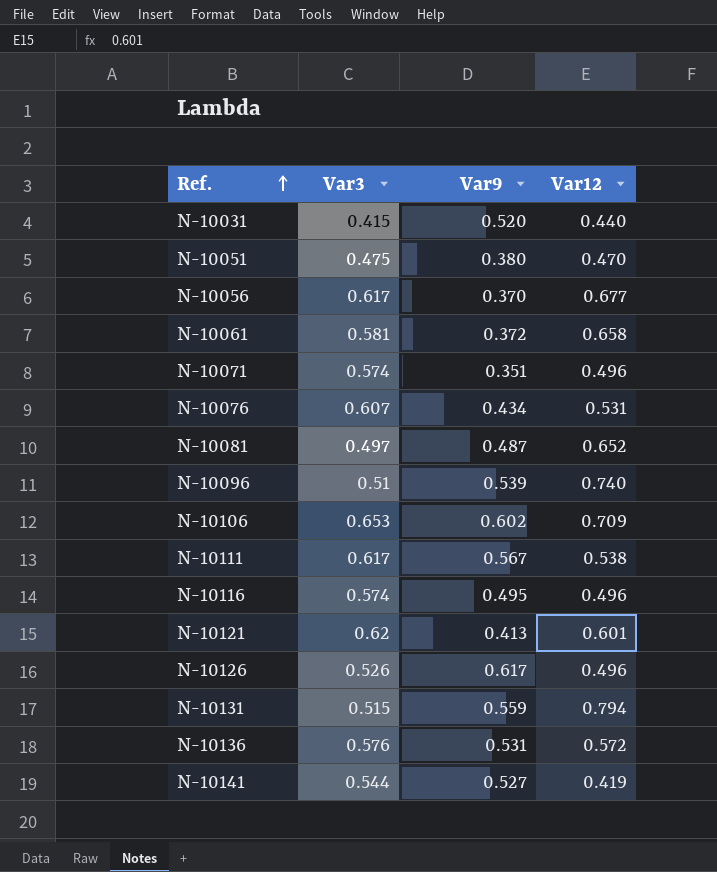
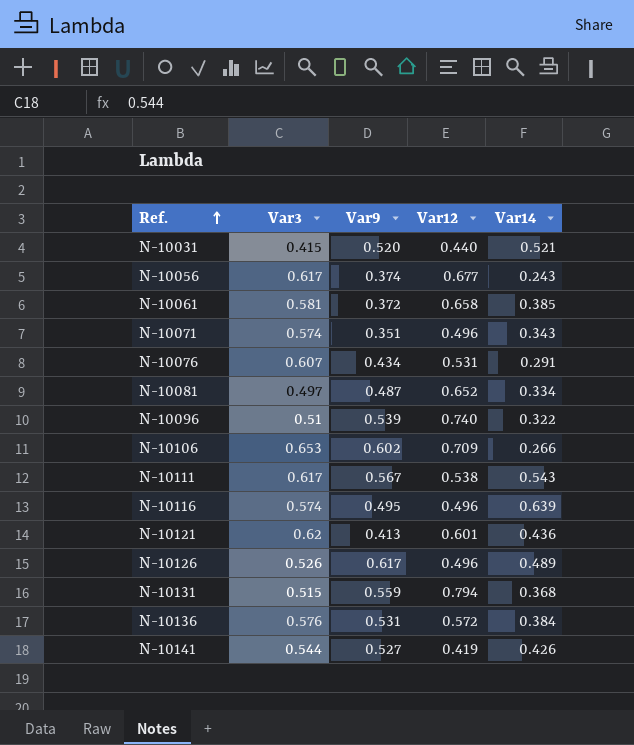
column Var14 | position: none -> 5
row N-10051: 0.475 | 0.380 | 0.470 -> none
N-10056 | Var9: 0.370 -> 0.374

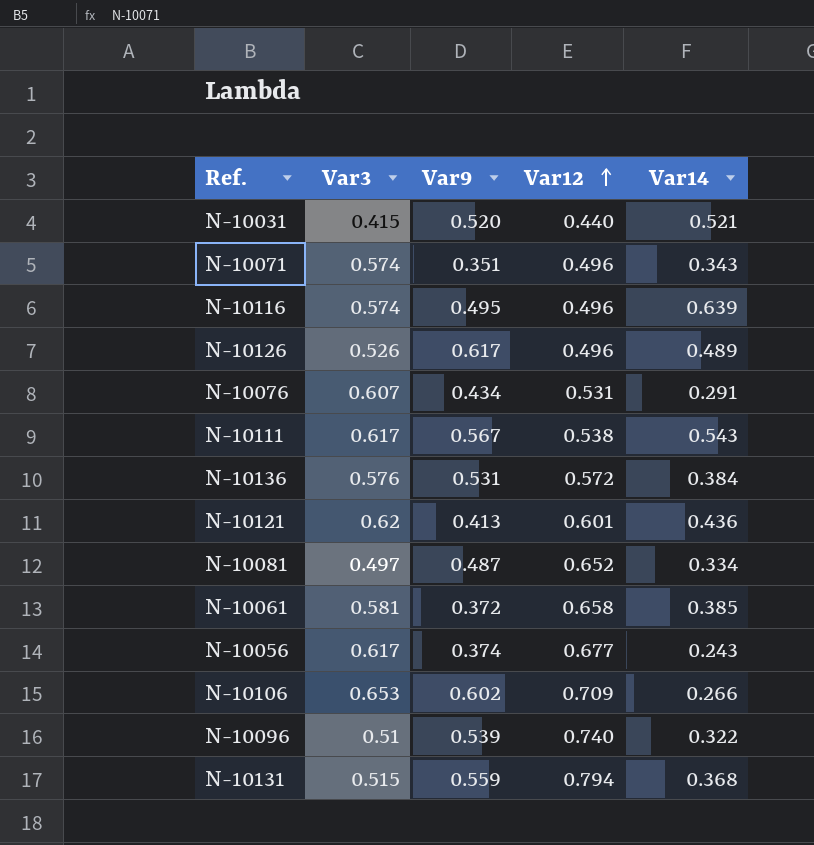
row order: Ref. ascending -> Var12 ascending
row N-10141: 0.544 | 0.527 | 0.419 | 0.426 -> none

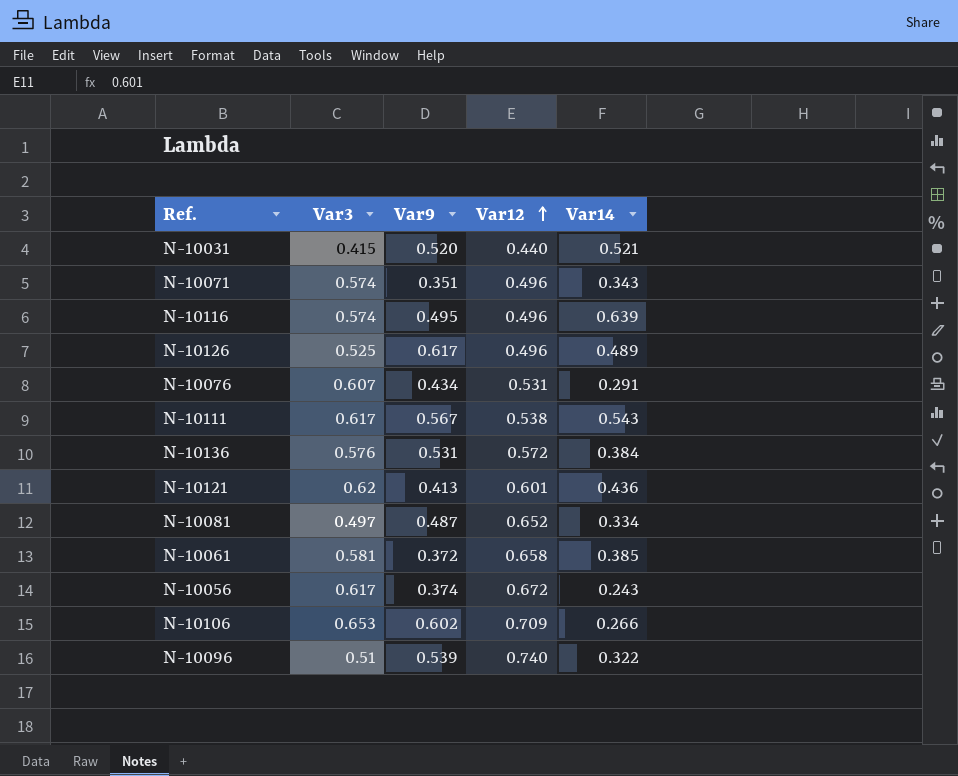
row N-10131: 0.515 | 0.559 | 0.794 | 0.368 -> none
N-10126 | Var3: 0.526 -> 0.525
N-10056 | Var12: 0.677 -> 0.672

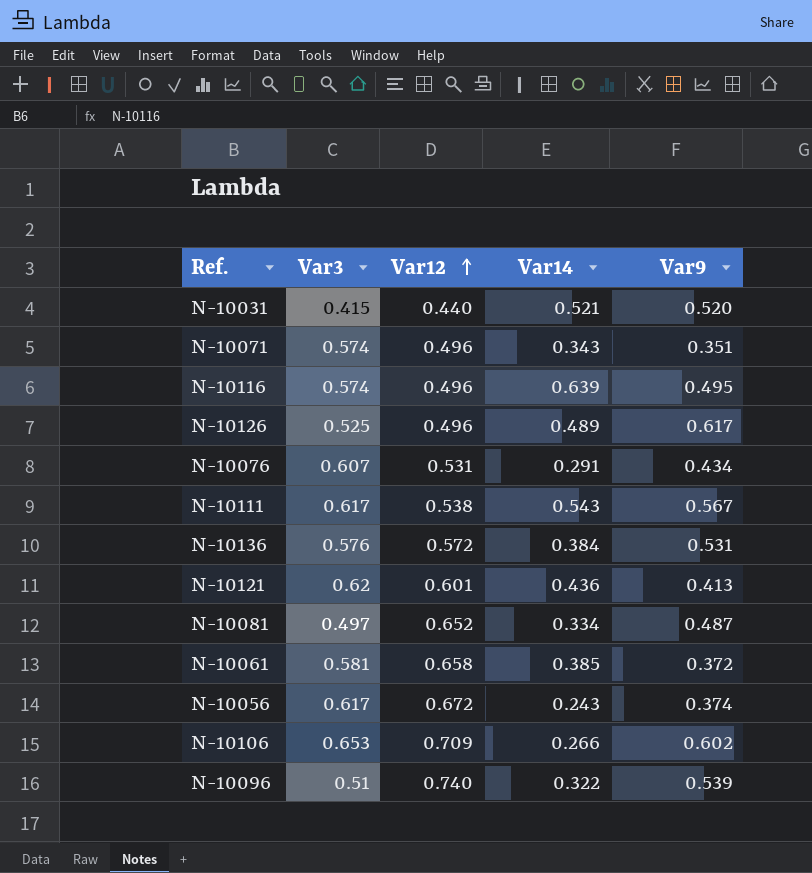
column Var9 | position: 3 -> 5

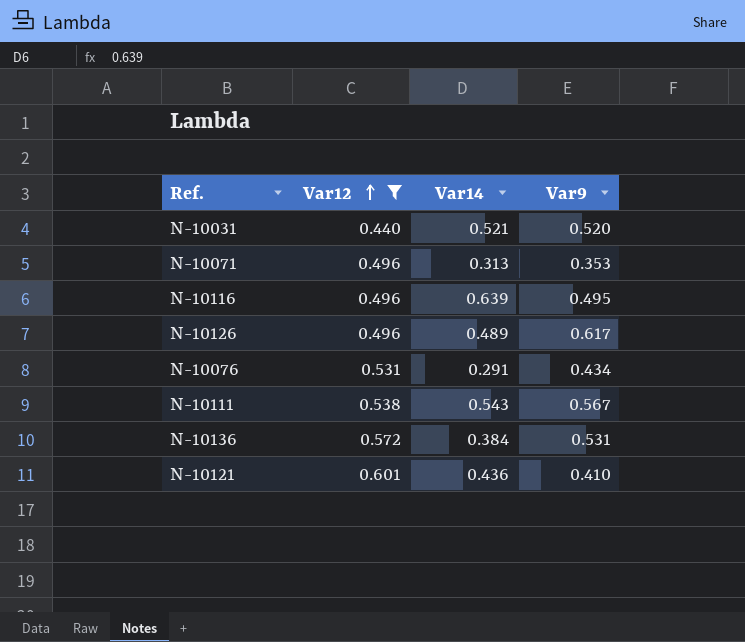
filter: none -> Var12 <= 0.601
column Var3 | position: 2 -> none
N-10071 | Var14: 0.343 -> 0.313
N-10071 | Var9: 0.351 -> 0.353
N-10121 | Var9: 0.413 -> 0.410

